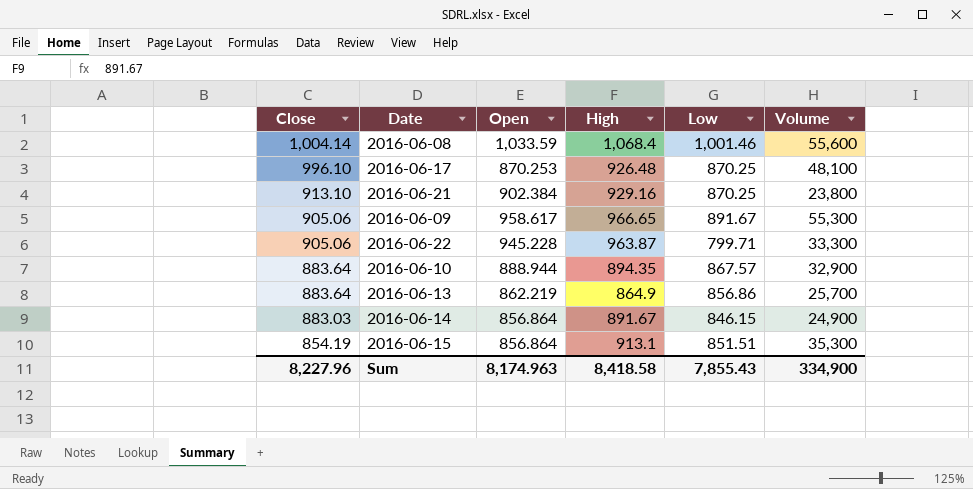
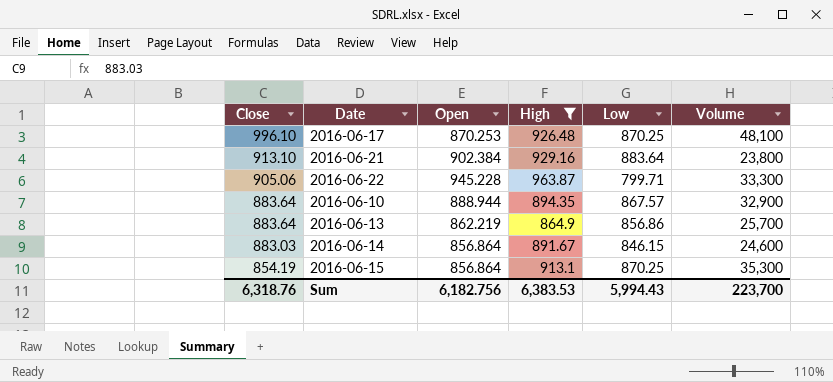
filter: none -> High <= 963.87
2016-06-21 | Low: 870.25 -> 883.64
2016-06-14 | Volume: 24,900 -> 24,600
2016-06-15 | Low: 851.51 -> 870.25
Sum | Close: 8,227.96 -> 6,318.76
Sum | Open: 8,174.963 -> 6,182.756
Sum | High: 8,418.58 -> 6,383.53
Sum | Low: 7,855.43 -> 5,994.43
Sum | Volume: 334,900 -> 223,700

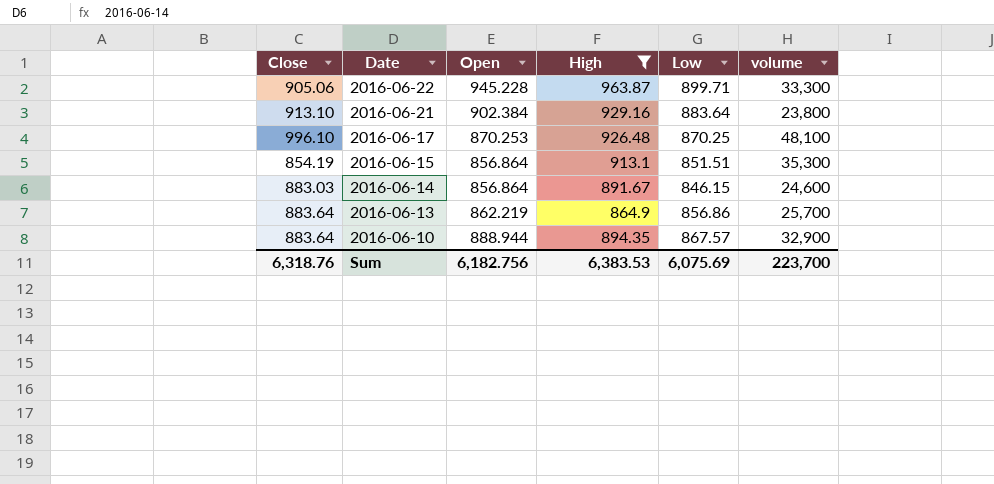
row order: Close descending -> Date descending
column name: Volume -> volume
2016-06-22 | Low: 799.71 -> 899.71
2016-06-15 | Low: 870.25 -> 851.51
Sum | Low: 5,994.43 -> 6,075.69

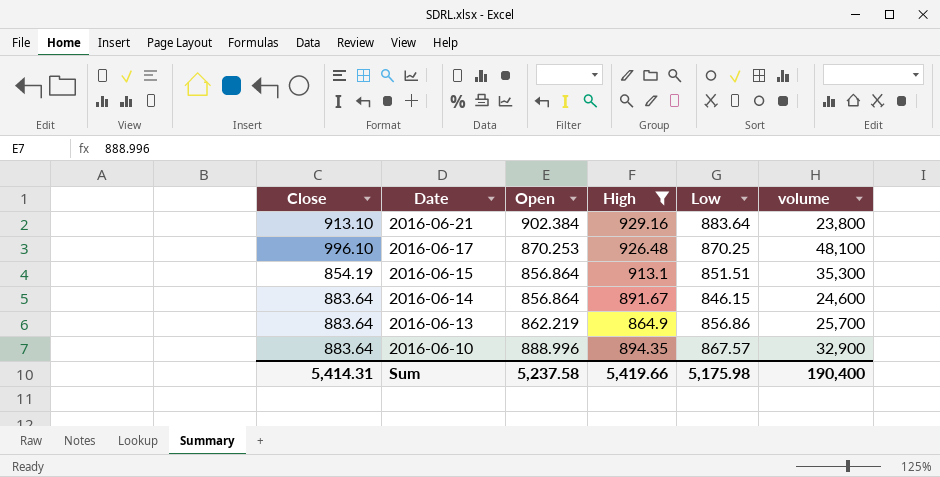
row 2016-06-22: 905.06 | 945.228 | 963.87 | 899.71 | 33,300 -> none
2016-06-14 | Close: 883.03 -> 883.64
2016-06-10 | Open: 888.944 -> 888.996
Sum | Close: 6,318.76 -> 5,414.31
Sum | Open: 6,182.756 -> 5,237.58
Sum | High: 6,383.53 -> 5,419.66
Sum | Low: 6,075.69 -> 5,175.98
Sum | volume: 223,700 -> 190,400

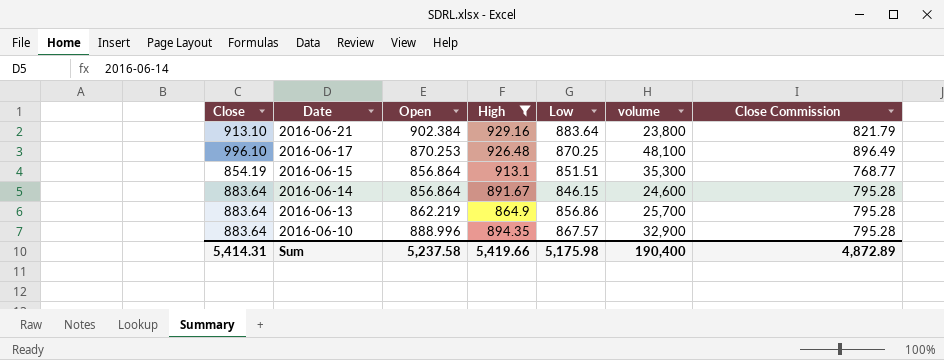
column Close Commission | formula: none -> [Close] * 0.9

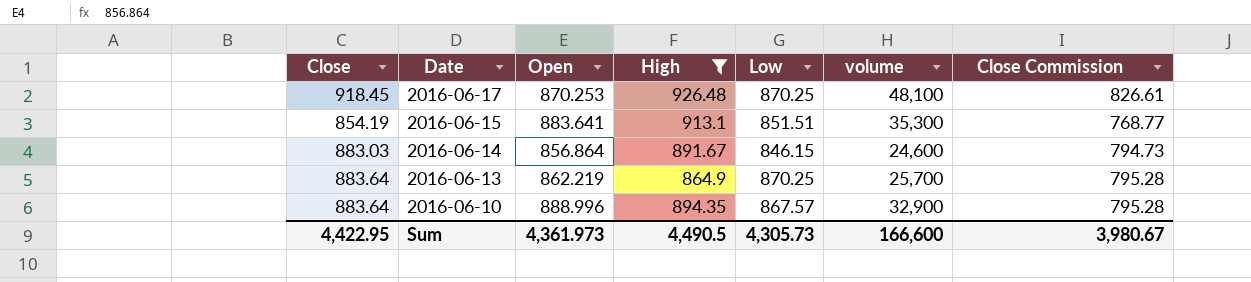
row 2016-06-21: 913.10 | 902.384 | 929.16 | 883.64 | 23,800 | 821.79 -> none
2016-06-17 | Close: 996.10 -> 918.45
2016-06-17 | Close Commission: 896.49 -> 826.61
2016-06-15 | Open: 856.864 -> 883.641
2016-06-14 | Close: 883.64 -> 883.03
2016-06-14 | Close Commission: 795.28 -> 794.73
2016-06-13 | Low: 856.86 -> 870.25
Sum | Close: 5,414.31 -> 4,422.95
Sum | Open: 5,237.58 -> 4,361.973
Sum | High: 5,419.66 -> 4,490.5
Sum | Low: 5,175.98 -> 4,305.73
Sum | volume: 190,400 -> 166,600
Sum | Close Commission: 4,872.89 -> 3,980.67

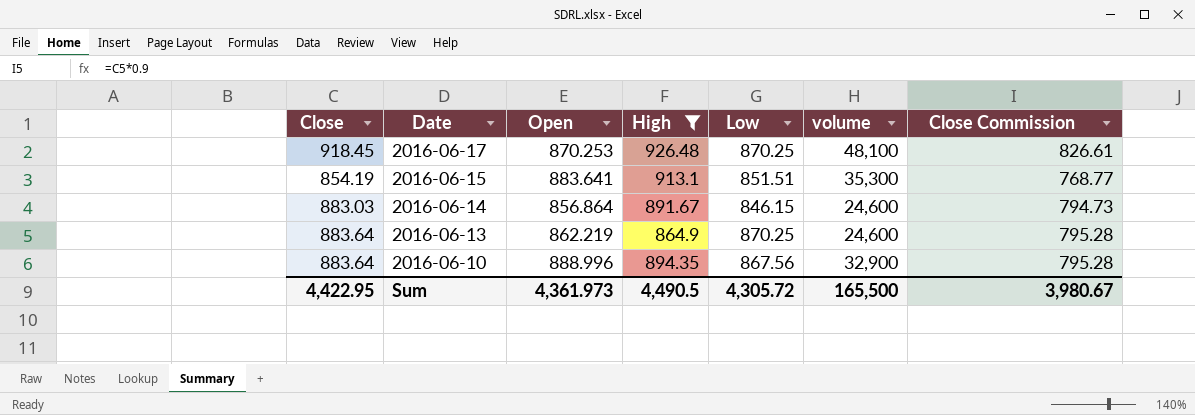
2016-06-13 | volume: 25,700 -> 24,600
2016-06-10 | Low: 867.57 -> 867.56
Sum | Low: 4,305.73 -> 4,305.72
Sum | volume: 166,600 -> 165,500

